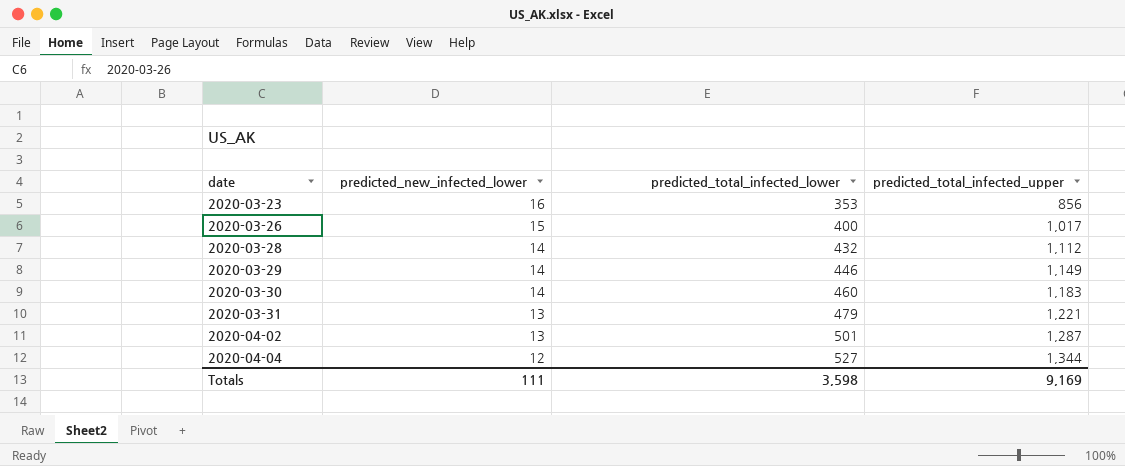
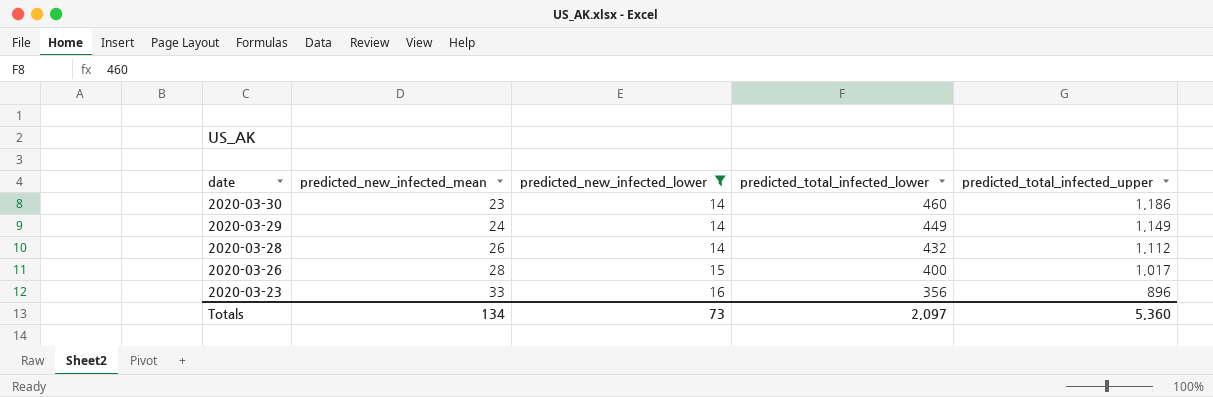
filter: none -> predicted_new_infected_lower >= 14
row order: date ascending -> date descending
column predicted_new_infected_mean | position: none -> 2
2020-03-30 | predicted_total_infected_upper: 1,183 -> 1,186
2020-03-29 | predicted_total_infected_lower: 446 -> 449
2020-03-23 | predicted_total_infected_lower: 353 -> 356
2020-03-23 | predicted_total_infected_upper: 856 -> 896
Totals | predicted_new_infected_lower: 111 -> 73
Totals | predicted_total_infected_lower: 3,598 -> 2,097
Totals | predicted_total_infected_upper: 9,169 -> 5,360

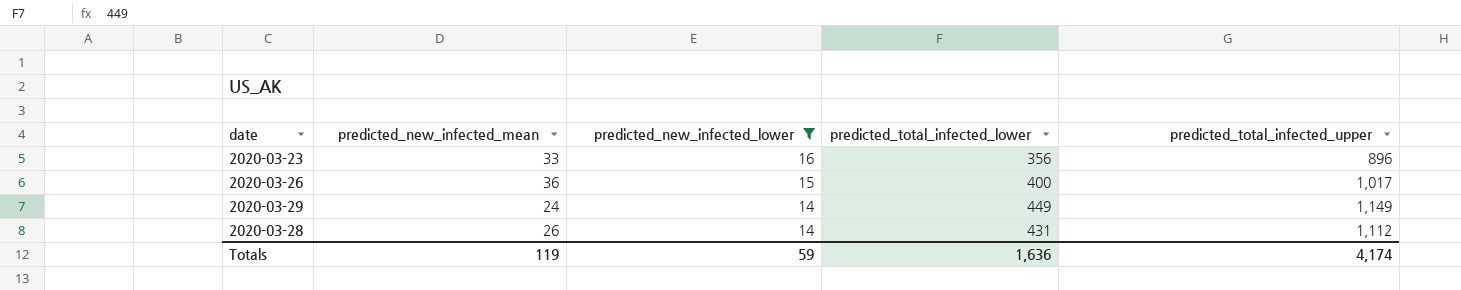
row order: date descending -> predicted_new_infected_lower descending
row 2020-03-30: 23 | 14 | 460 | 1,186 -> none
2020-03-26 | predicted_new_infected_mean: 28 -> 36
2020-03-28 | predicted_total_infected_lower: 432 -> 431
Totals | predicted_new_infected_mean: 134 -> 119
Totals | predicted_new_infected_lower: 73 -> 59
Totals | predicted_total_infected_lower: 2,097 -> 1,636
Totals | predicted_total_infected_upper: 5,360 -> 4,174

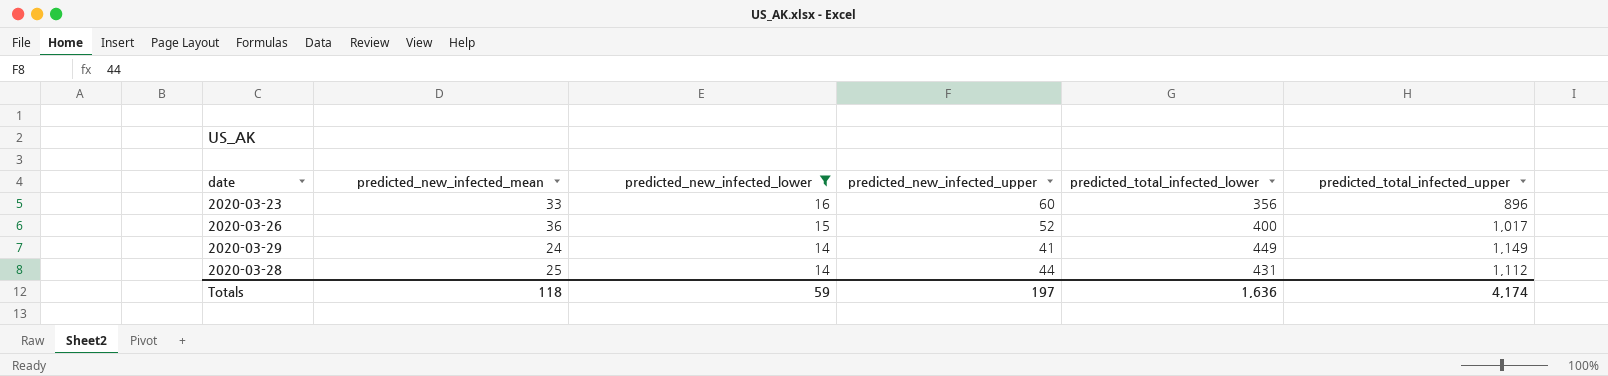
column predicted_new_infected_upper | position: none -> 4
2020-03-28 | predicted_new_infected_mean: 26 -> 25
Totals | predicted_new_infected_mean: 119 -> 118

